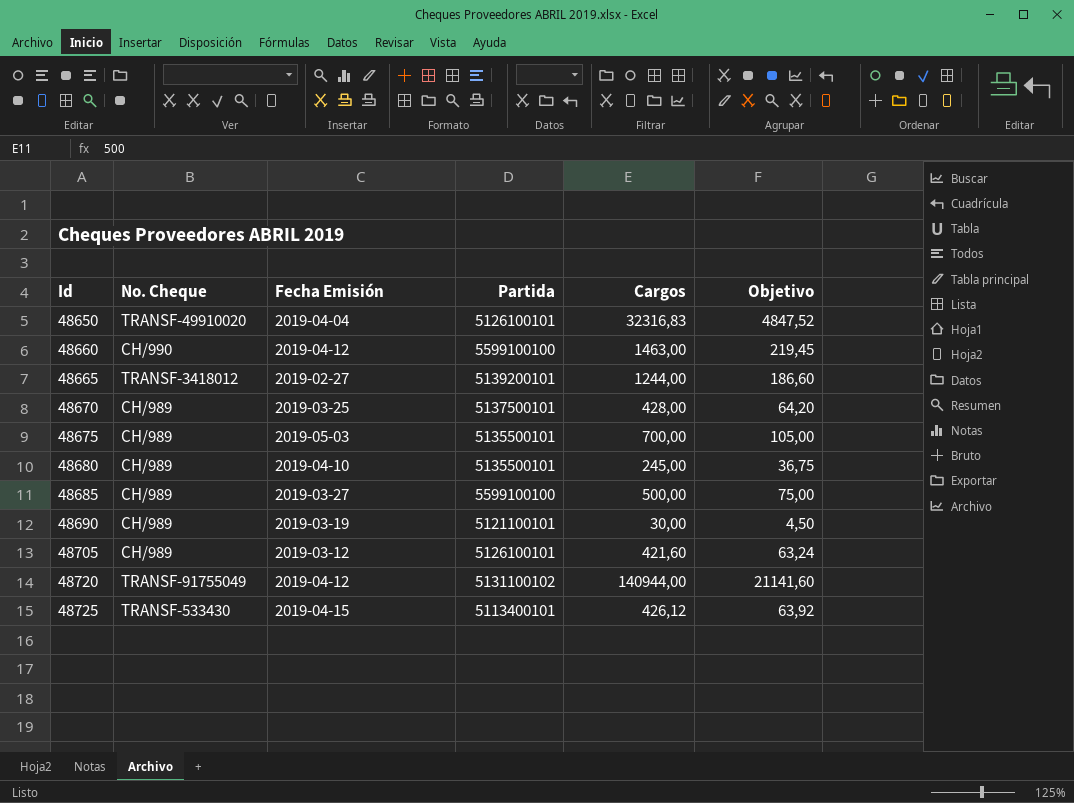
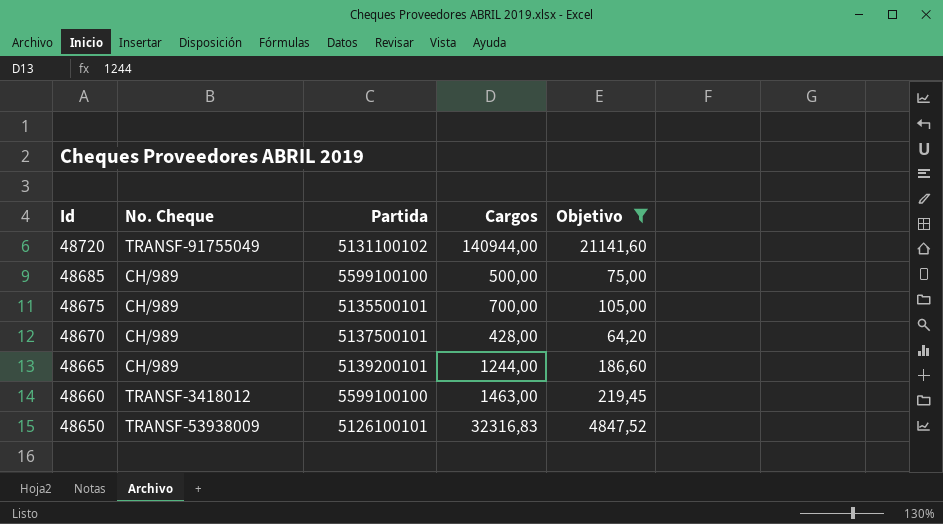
filter: none -> Objetivo >= 64,20
row order: Id ascending -> Id descending
column Fecha Emisión | position: 3 -> none
48665 | No. Cheque: TRANSF-3418012 -> CH/989
48660 | No. Cheque: CH/990 -> TRANSF-3418012
48650 | No. Cheque: TRANSF-49910020 -> TRANSF-53938009

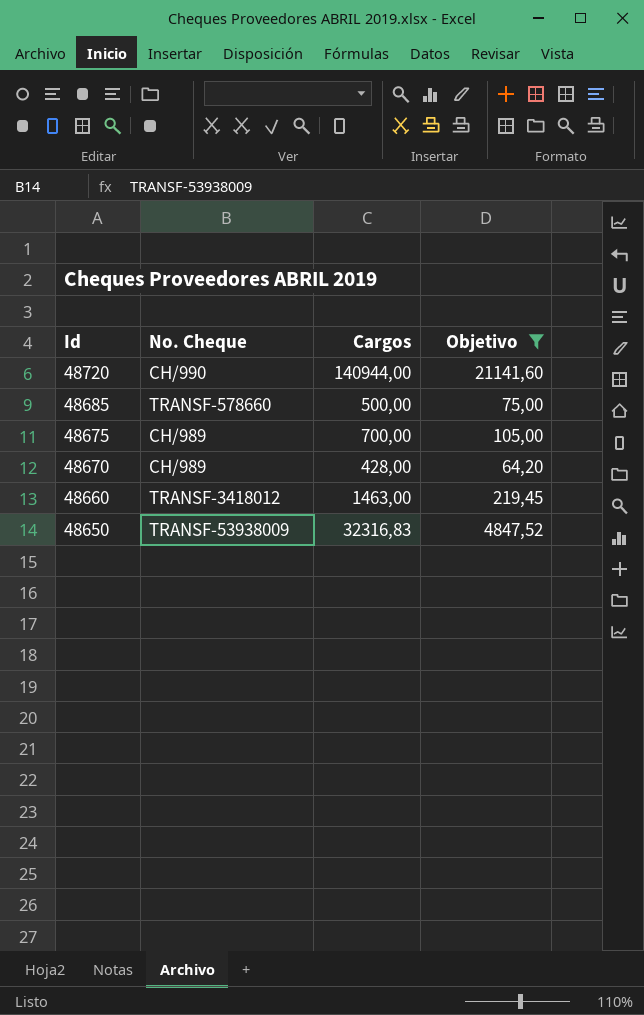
column Partida | position: 3 -> none
row 48665: CH/989 | 5139200101 | 1244,00 | 186,60 -> none
48720 | No. Cheque: TRANSF-91755049 -> CH/990
48685 | No. Cheque: CH/989 -> TRANSF-578660

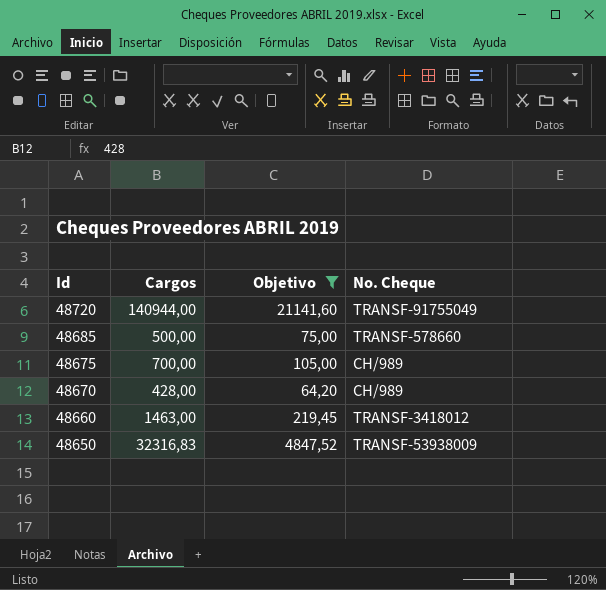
column No. Cheque | position: 2 -> 4
48720 | No. Cheque: CH/990 -> TRANSF-91755049

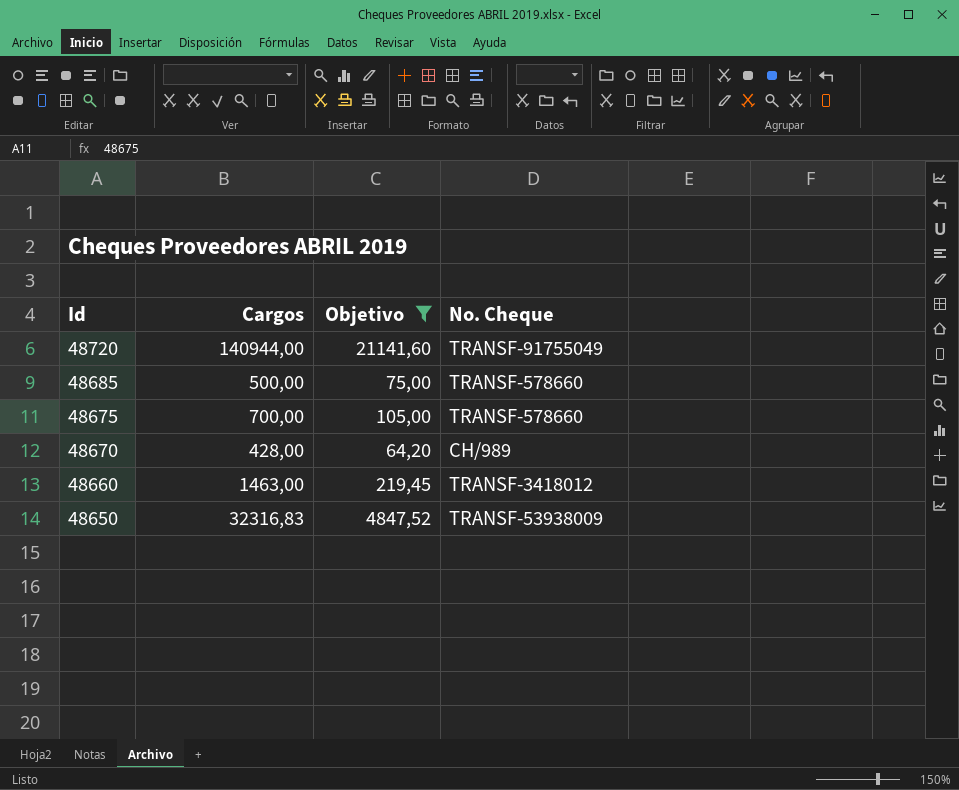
48675 | No. Cheque: CH/989 -> TRANSF-578660

